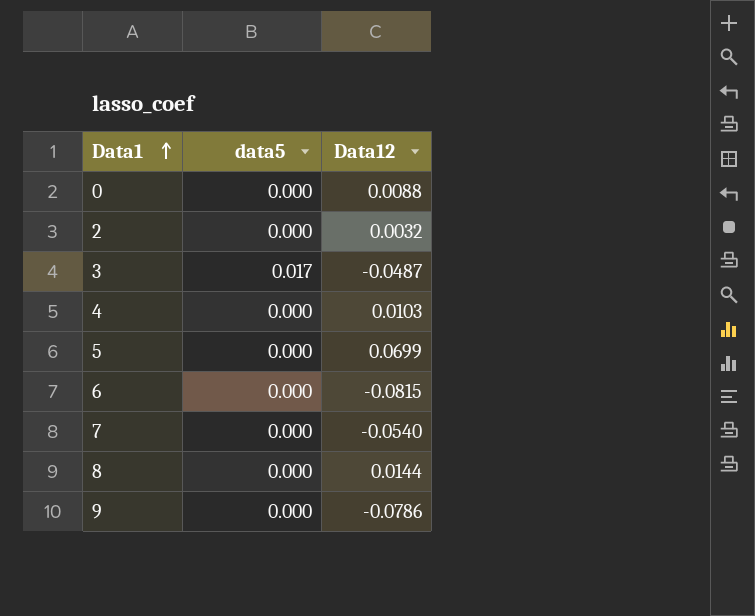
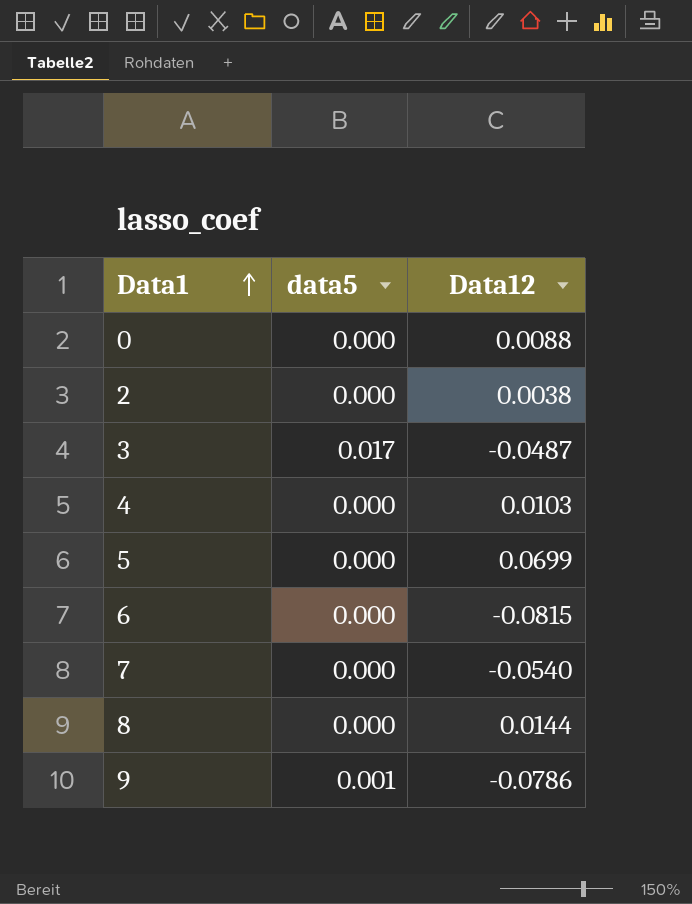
2 | Data12: 0.0032 -> 0.0038
9 | data5: 0.000 -> 0.001

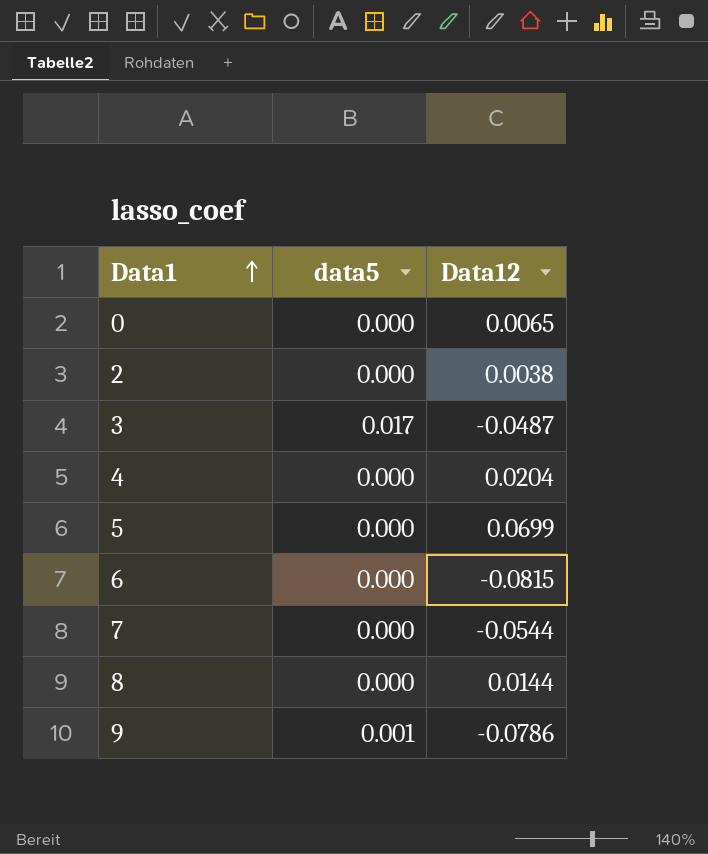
0 | Data12: 0.0088 -> 0.0065
4 | Data12: 0.0103 -> 0.0204
7 | Data12: -0.0540 -> -0.0544

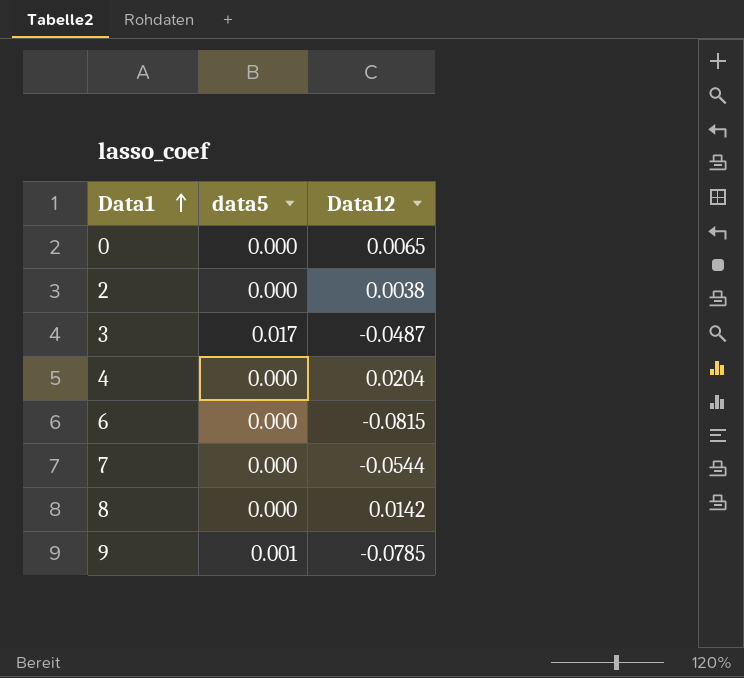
row 5: 0.000 | 0.0699 -> none
8 | Data12: 0.0144 -> 0.0142
9 | Data12: -0.0786 -> -0.0785

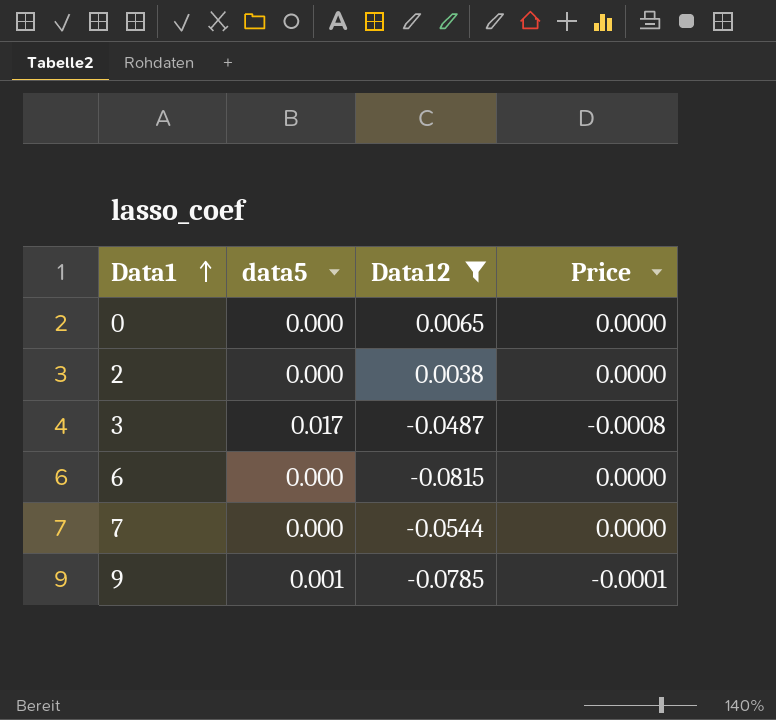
filter: none -> Data12 <= 0.0065
column Price | formula: none -> [data5] * [Data12]

